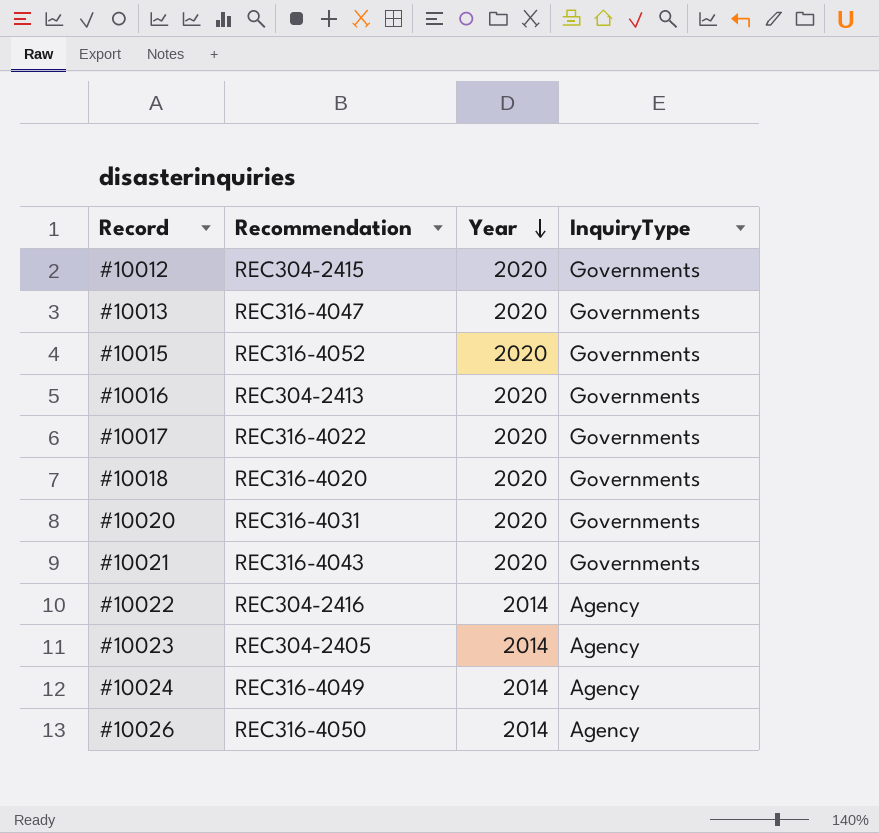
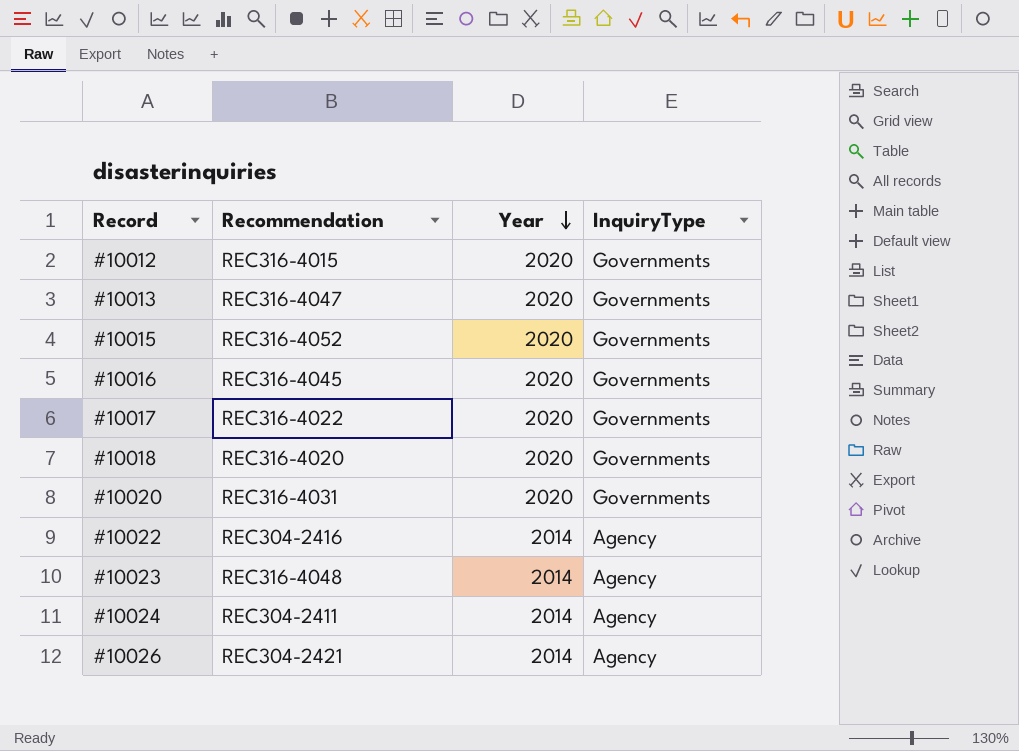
row #10021: REC316-4043 | 2020 | Governments -> none
#10012 | Recommendation: REC304-2415 -> REC316-4015
#10016 | Recommendation: REC304-2413 -> REC316-4045
#10023 | Recommendation: REC304-2405 -> REC316-4048
#10024 | Recommendation: REC316-4049 -> REC304-2411
#10026 | Recommendation: REC316-4050 -> REC304-2421

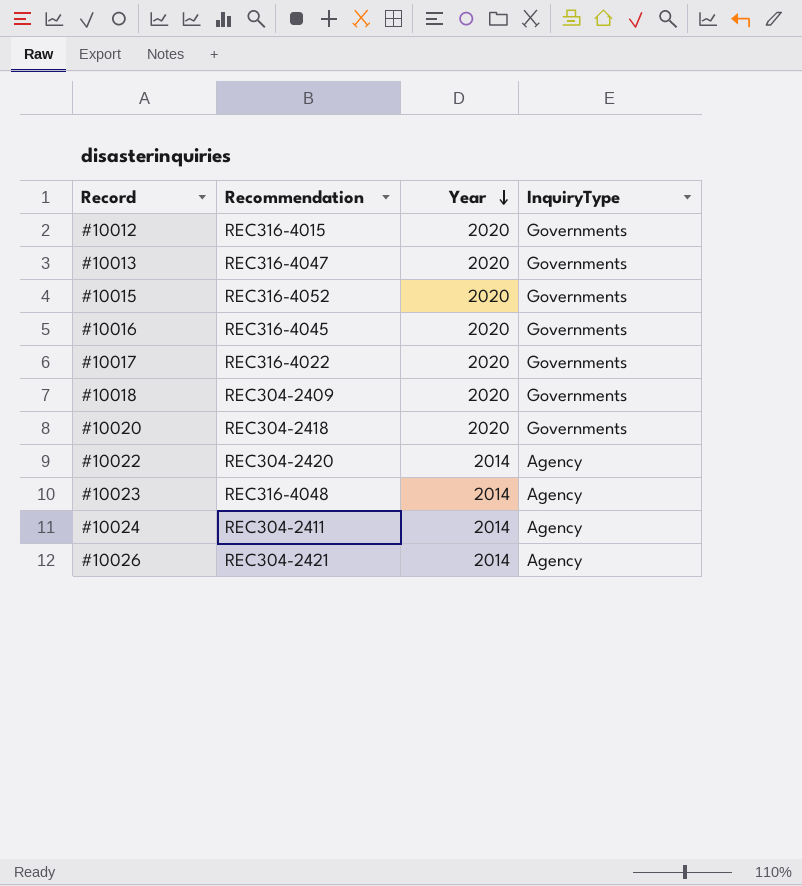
#10018 | Recommendation: REC316-4020 -> REC304-2409
#10020 | Recommendation: REC316-4031 -> REC304-2418
#10022 | Recommendation: REC304-2416 -> REC304-2420

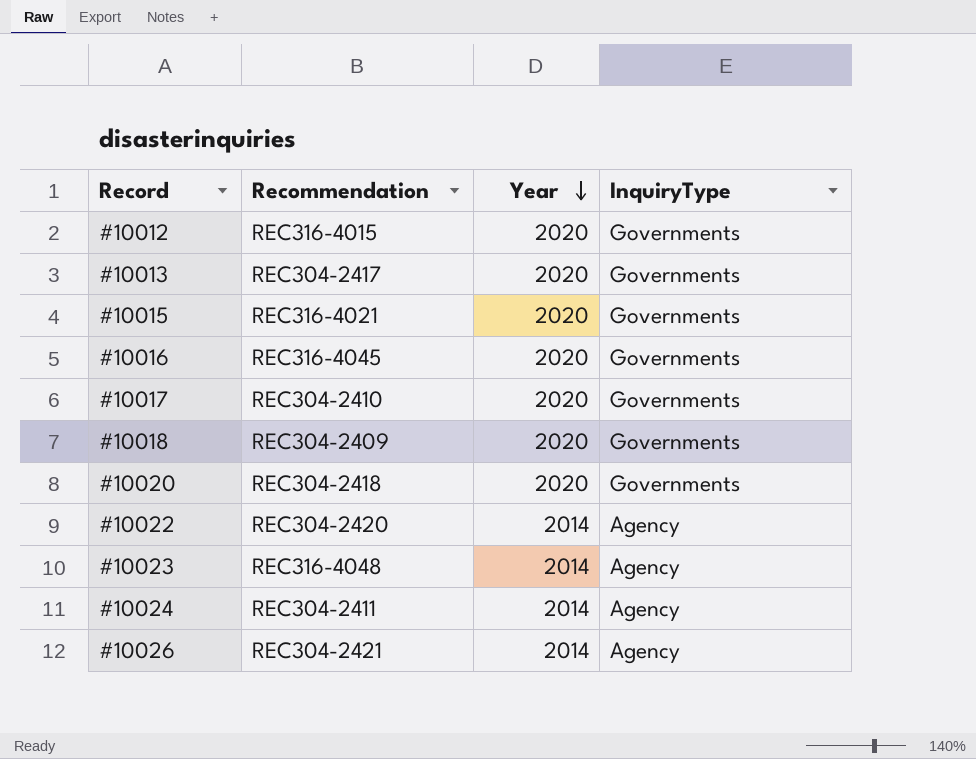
#10013 | Recommendation: REC316-4047 -> REC304-2417
#10015 | Recommendation: REC316-4052 -> REC316-4021
#10017 | Recommendation: REC316-4022 -> REC304-2410

